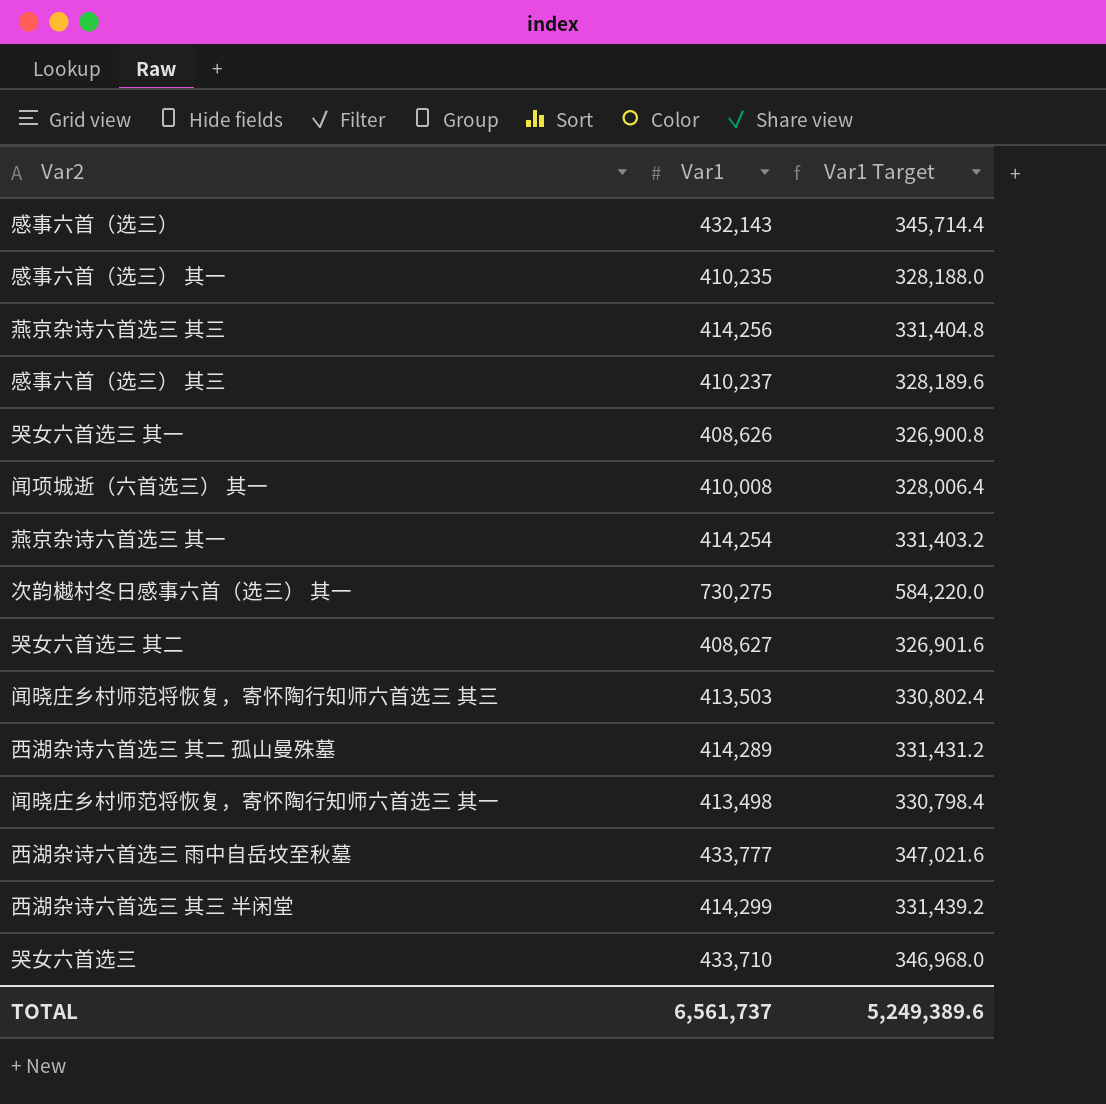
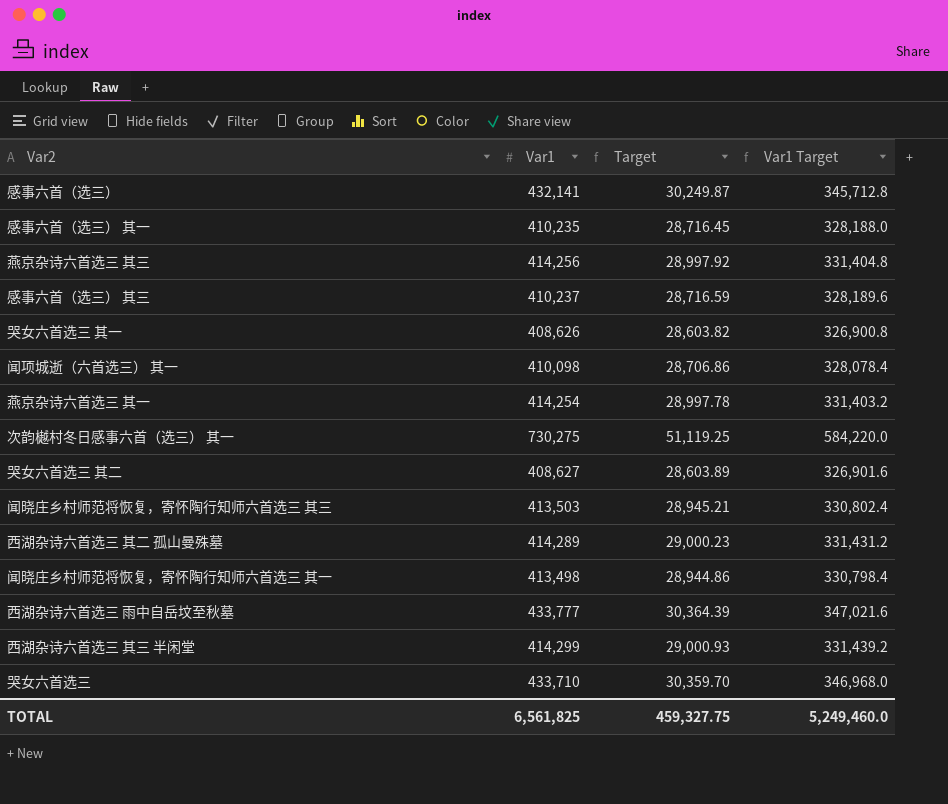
column Target | formula: none -> [Var1] * 0.07
感事六首（选三） | Var1: 432,143 -> 432,141
感事六首（选三） | Var1 Target: 345,714.4 -> 345,712.8
闻项城逝（六首选三） 其一 | Var1: 410,008 -> 410,098
闻项城逝（六首选三） 其一 | Var1 Target: 328,006.4 -> 328,078.4
TOTAL | Var1: 6,561,737 -> 6,561,825
TOTAL | Var1 Target: 5,249,389.6 -> 5,249,460.0

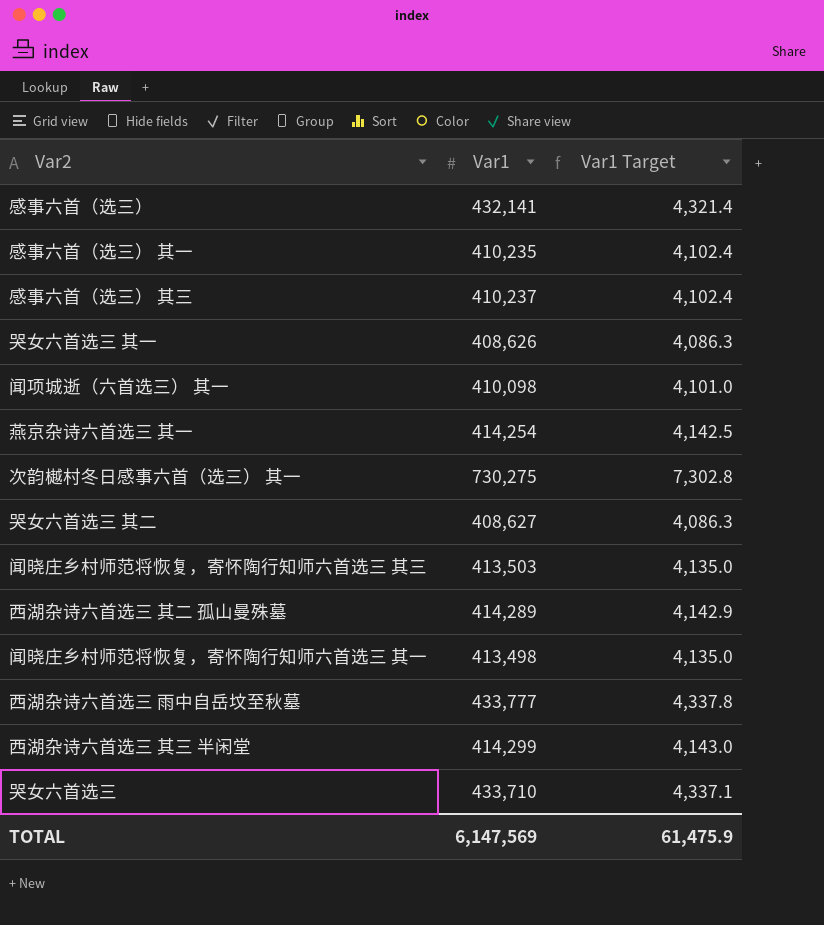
column Target | formula: [Var1] * 0.07 -> none
column Var1 Target | formula: [Var1] * 0.8 -> [Var1] * 0.01
row 燕京杂诗六首选三 其三: 414,256 | 28,997.92 | 331,404.8 -> none
TOTAL | Var1: 6,561,825 -> 6,147,569
TOTAL | Var1 Target: 5,249,460.0 -> 61,475.9

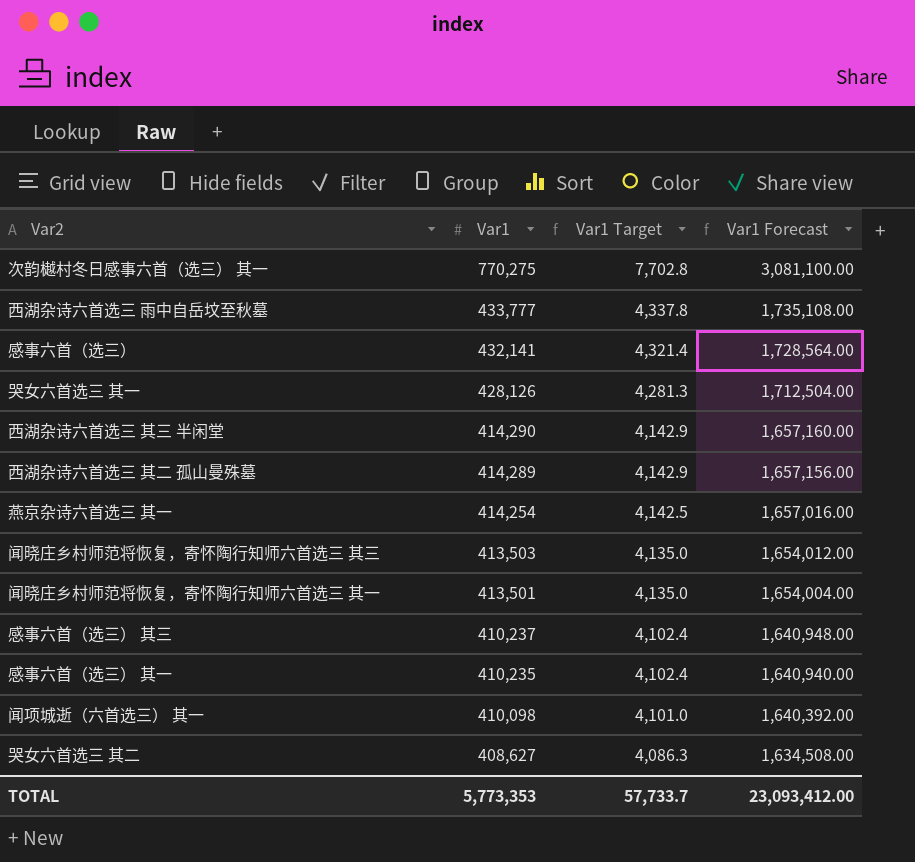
row order: none -> Var1 descending
column Var1 Forecast | formula: none -> [Var1] * 4
row 哭女六首选三: 433,710 | 4,337.1 -> none
次韵樾村冬日感事六首（选三） 其一 | Var1: 730,275 -> 770,275
次韵樾村冬日感事六首（选三） 其一 | Var1 Target: 7,302.8 -> 7,702.8
哭女六首选三 其一 | Var1: 408,626 -> 428,126
哭女六首选三 其一 | Var1 Target: 4,086.3 -> 4,281.3
西湖杂诗六首选三 其三 半闲堂 | Var1: 414,299 -> 414,290
西湖杂诗六首选三 其三 半闲堂 | Var1 Target: 4,143.0 -> 4,142.9
闻晓庄乡村师范将恢复，寄怀陶行知师六首选三 其一 | Var1: 413,498 -> 413,501
TOTAL | Var1: 6,147,569 -> 5,773,353
TOTAL | Var1 Target: 61,475.9 -> 57,733.7

